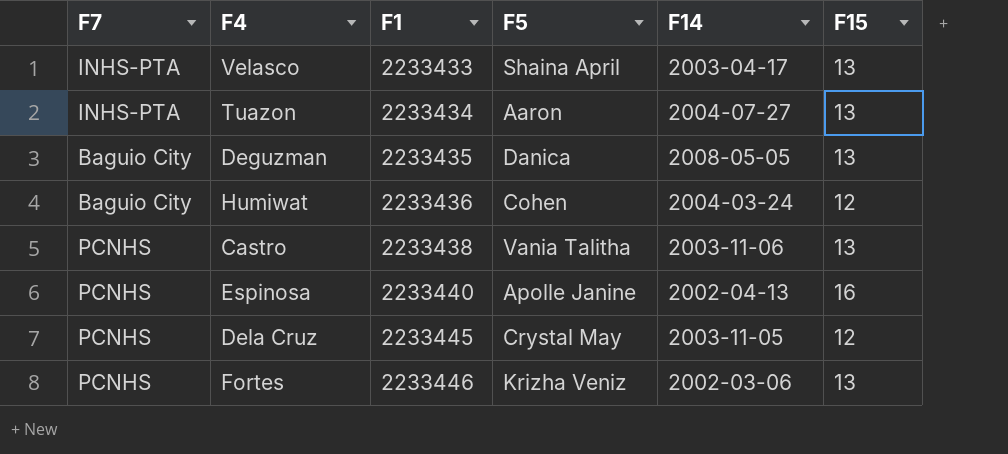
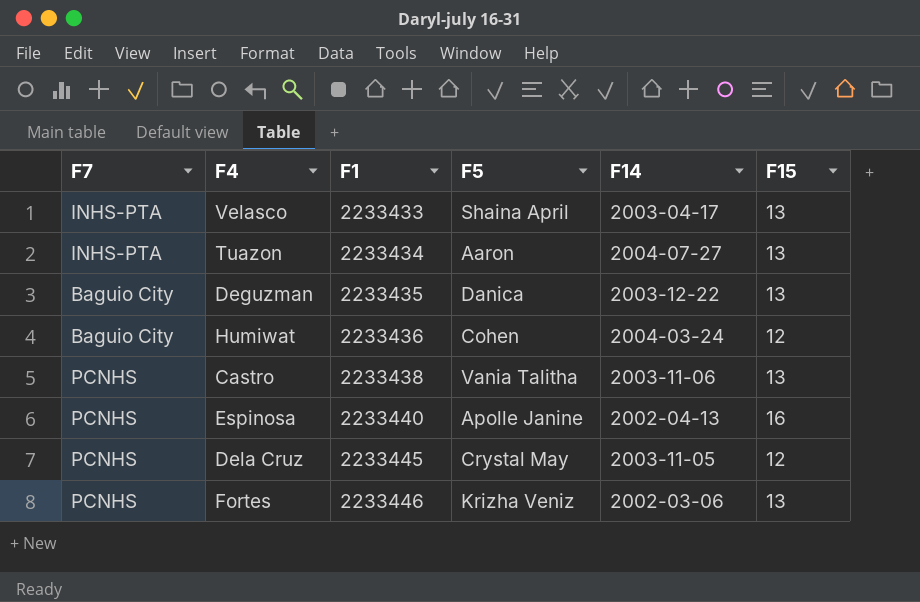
Deguzman | F14: 2008-05-05 -> 2003-12-22

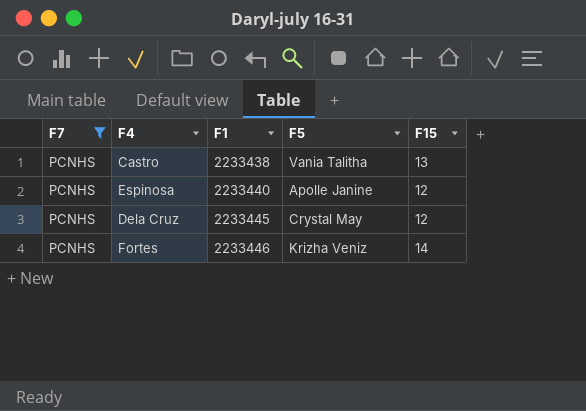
filter: none -> F7 = PCNHS
column F14 | position: 5 -> none
Espinosa | F15: 16 -> 12
Fortes | F15: 13 -> 14

